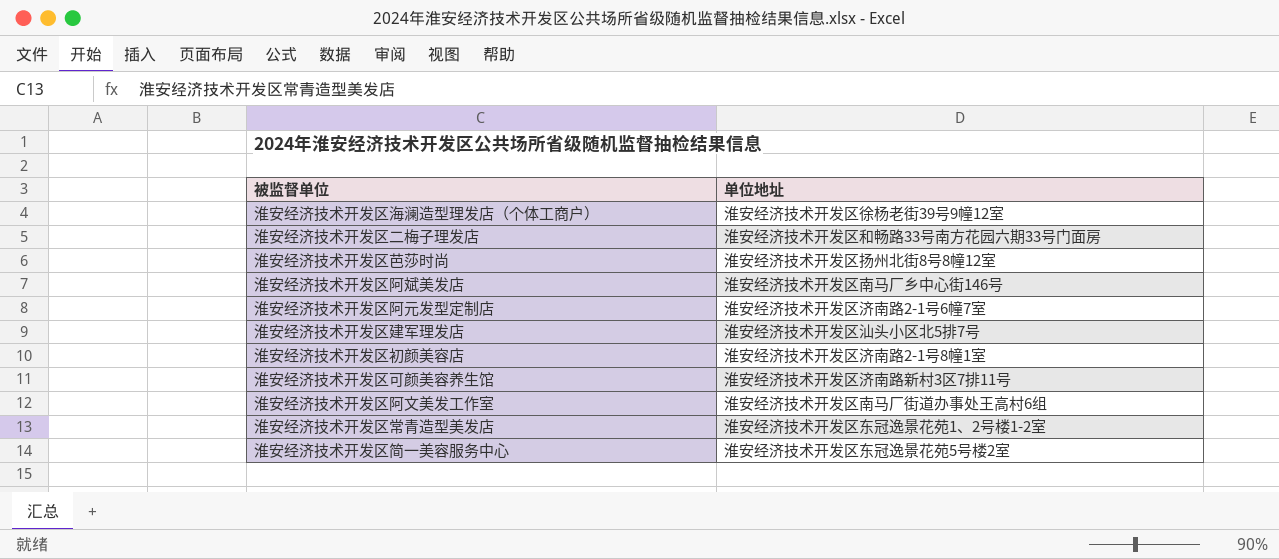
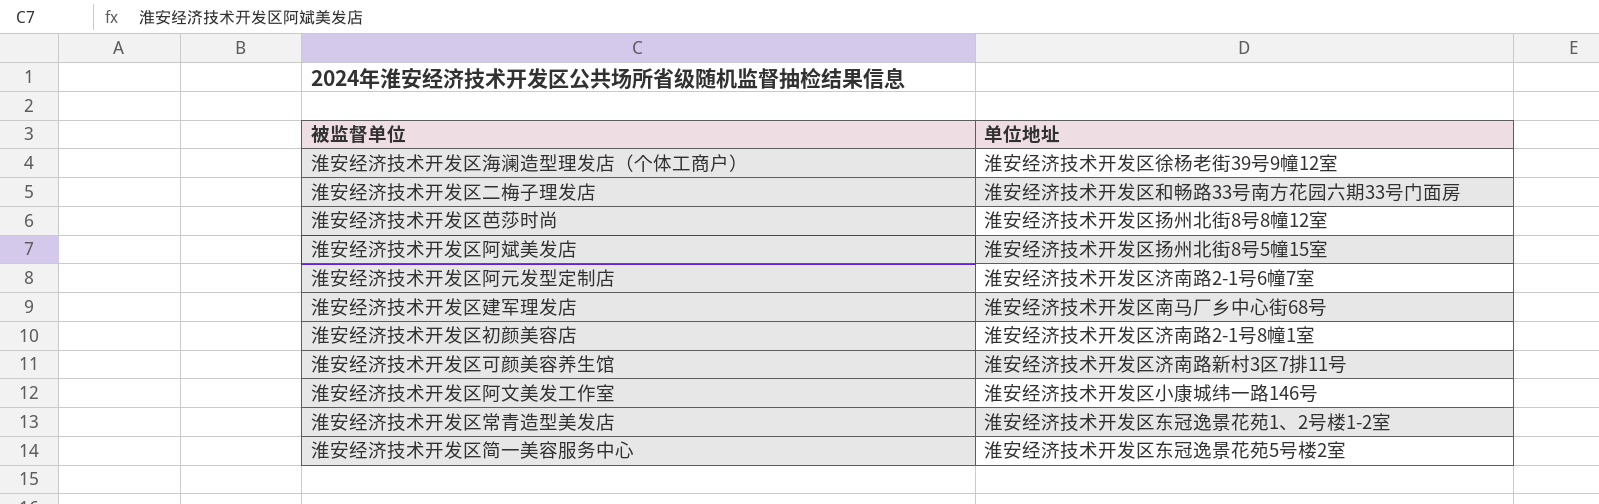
淮安经济技术开发区阿斌美发店 | 单位地址: 淮安经济技术开发区南马厂乡中心街146号 -> 淮安经济技术开发区扬州北街8号5幢15室
淮安经济技术开发区建军理发店 | 单位地址: 淮安经济技术开发区汕头小区北5排7号 -> 淮安经济技术开发区南马厂乡中心街68号
淮安经济技术开发区阿文美发工作室 | 单位地址: 淮安经济技术开发区南马厂街道办事处王高村6组 -> 淮安经济技术开发区小康城纬一路146号

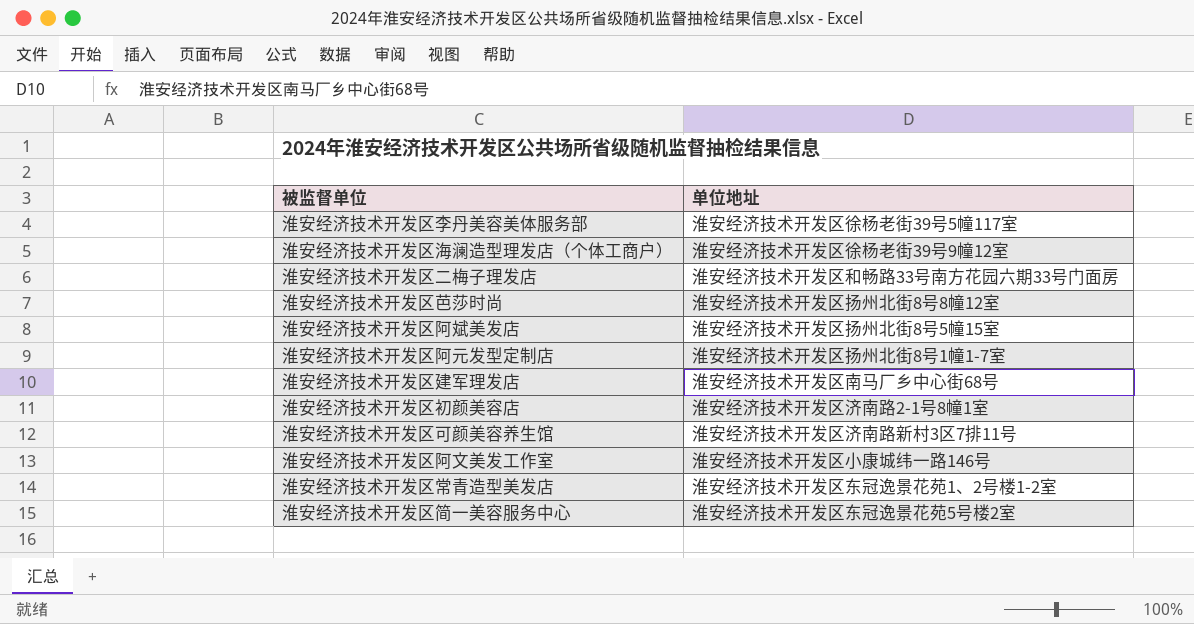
row 淮安经济技术开发区李丹美容美体服务部: none -> 淮安经济技术开发区徐杨老街39号5幢117室
淮安经济技术开发区阿元发型定制店 | 单位地址: 淮安经济技术开发区济南路2-1号6幢7室 -> 淮安经济技术开发区扬州北街8号1幢1-7室

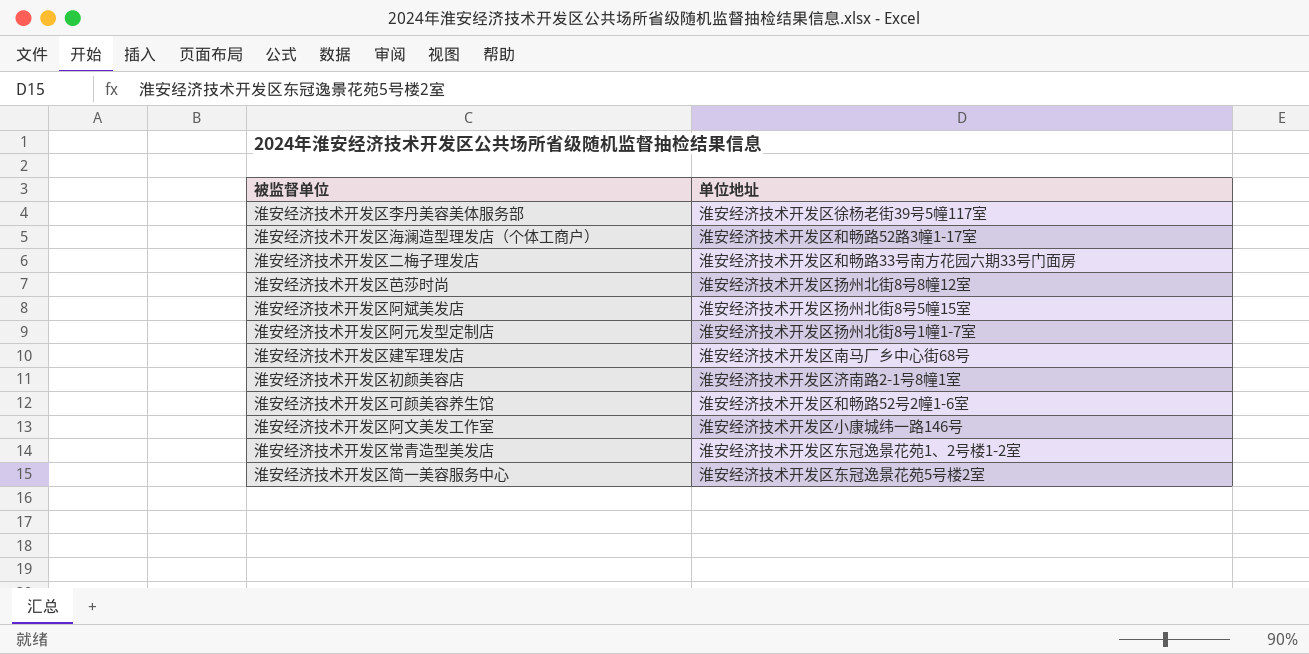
淮安经济技术开发区海澜造型理发店（个体工商户） | 单位地址: 淮安经济技术开发区徐杨老街39号9幢12室 -> 淮安经济技术开发区和畅路52路3幢1-17室
淮安经济技术开发区可颜美容养生馆 | 单位地址: 淮安经济技术开发区济南路新村3区7排11号 -> 淮安经济技术开发区和畅路52号2幢1-6室

